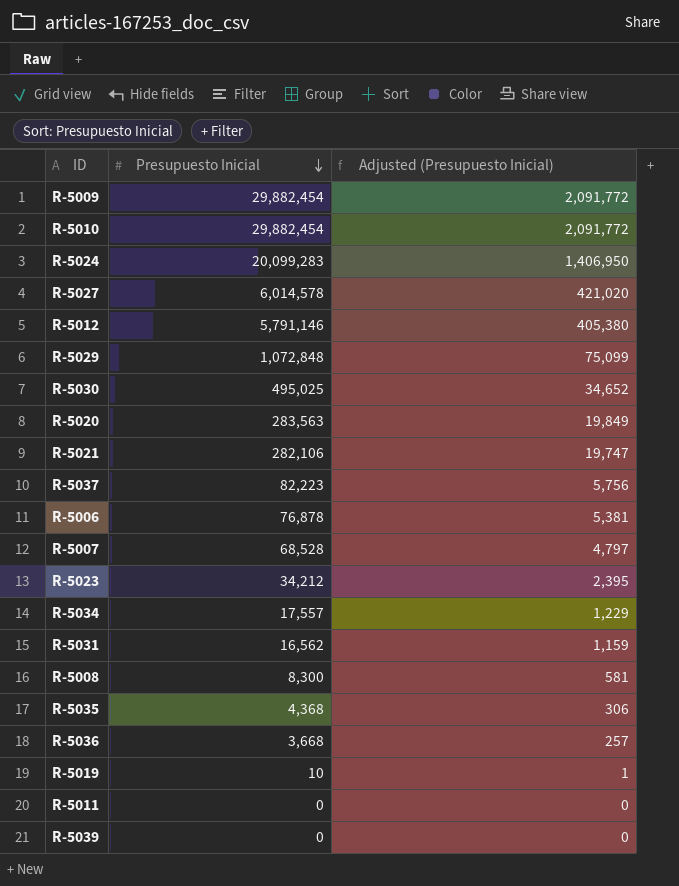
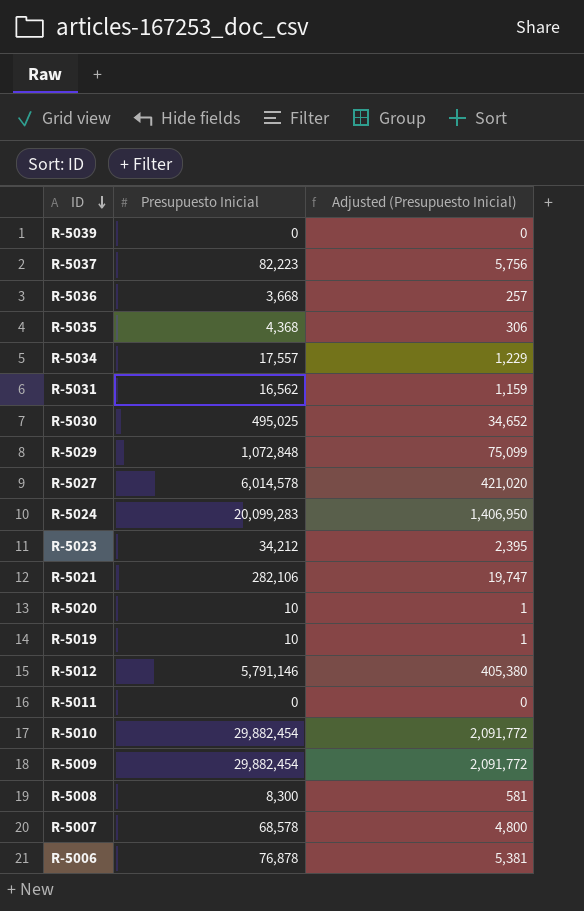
row order: Presupuesto Inicial descending -> ID descending
R-5020 | Presupuesto Inicial: 283,563 -> 10
R-5020 | Adjusted (Presupuesto Inicial): 19,849 -> 1
R-5007 | Presupuesto Inicial: 68,528 -> 68,578
R-5007 | Adjusted (Presupuesto Inicial): 4,797 -> 4,800

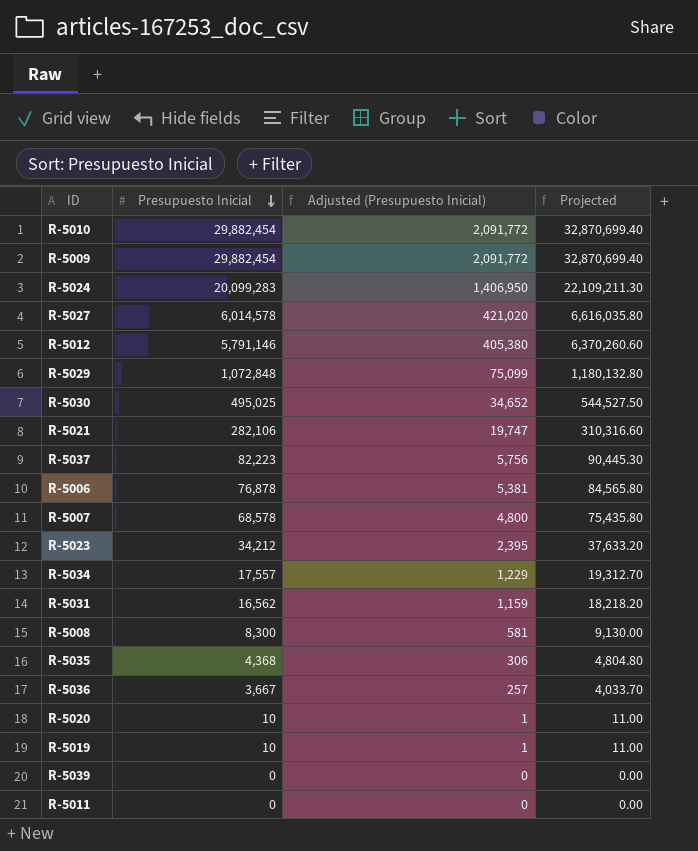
row order: ID descending -> Presupuesto Inicial descending
column Projected | formula: none -> [Presupuesto Inicial] * 1.1
R-5036 | Presupuesto Inicial: 3,668 -> 3,667

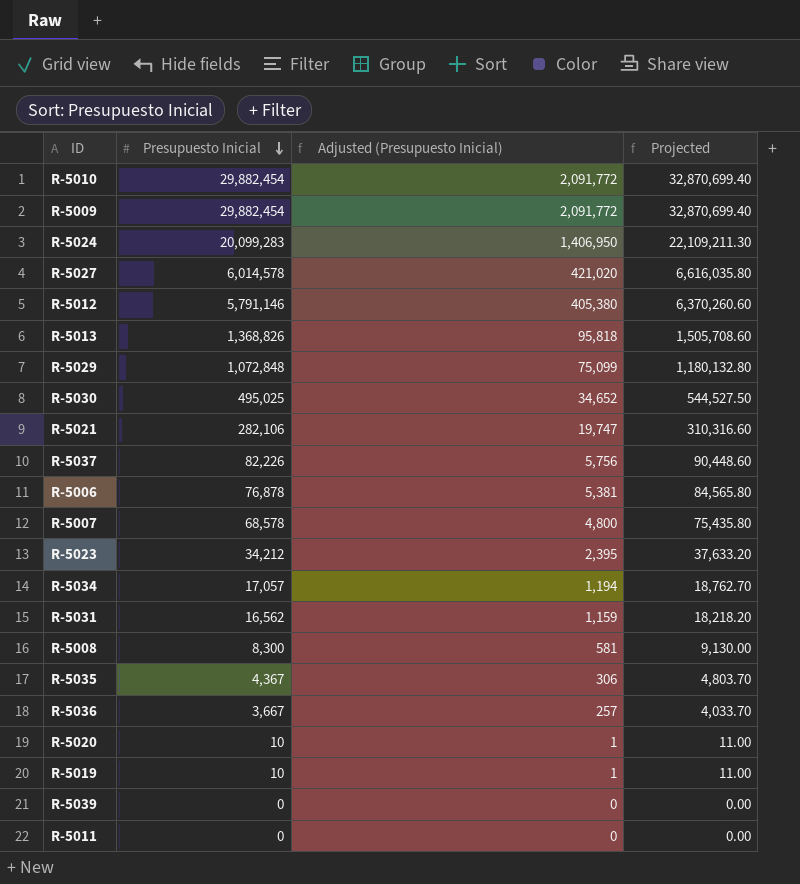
row R-5013: none -> 1,368,826 | 95,818 | 1,505,708.60
R-5037 | Presupuesto Inicial: 82,223 -> 82,226
R-5037 | Projected: 90,445.30 -> 90,448.60
R-5034 | Presupuesto Inicial: 17,557 -> 17,057
R-5034 | Adjusted (Presupuesto Inicial): 1,229 -> 1,194
R-5034 | Projected: 19,312.70 -> 18,762.70
R-5035 | Presupuesto Inicial: 4,368 -> 4,367
R-5035 | Projected: 4,804.80 -> 4,803.70

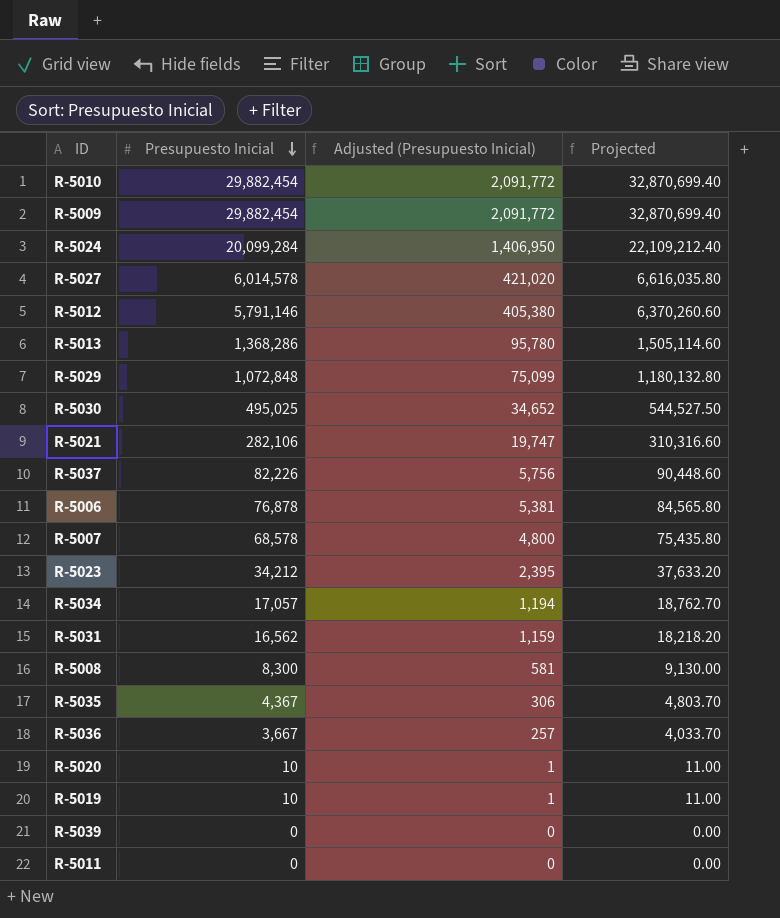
R-5024 | Presupuesto Inicial: 20,099,283 -> 20,099,284
R-5024 | Projected: 22,109,211.30 -> 22,109,212.40
R-5013 | Presupuesto Inicial: 1,368,826 -> 1,368,286
R-5013 | Adjusted (Presupuesto Inicial): 95,818 -> 95,780
R-5013 | Projected: 1,505,708.60 -> 1,505,114.60

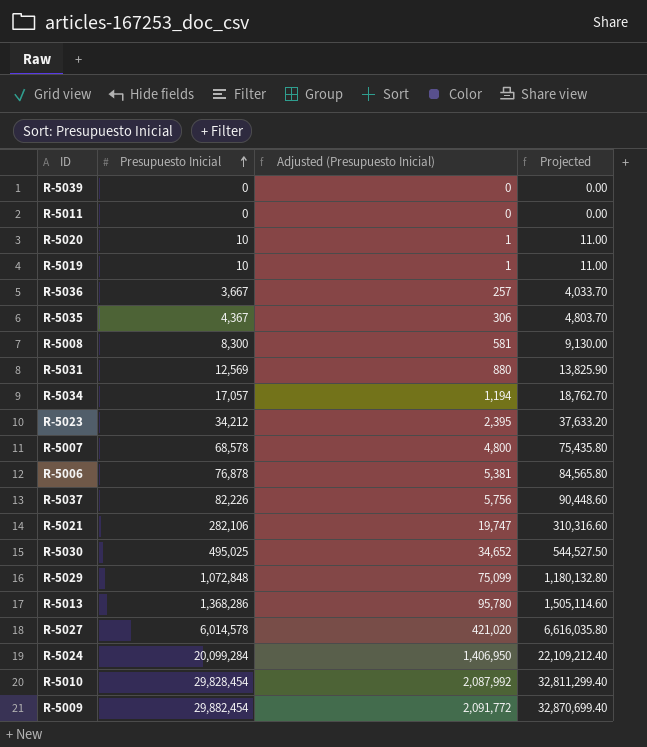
row order: Presupuesto Inicial descending -> Presupuesto Inicial ascending
row R-5012: 5,791,146 | 405,380 | 6,370,260.60 -> none
R-5031 | Presupuesto Inicial: 16,562 -> 12,569
R-5031 | Adjusted (Presupuesto Inicial): 1,159 -> 880
R-5031 | Projected: 18,218.20 -> 13,825.90
R-5010 | Presupuesto Inicial: 29,882,454 -> 29,828,454
R-5010 | Adjusted (Presupuesto Inicial): 2,091,772 -> 2,087,992
R-5010 | Projected: 32,870,699.40 -> 32,811,299.40

